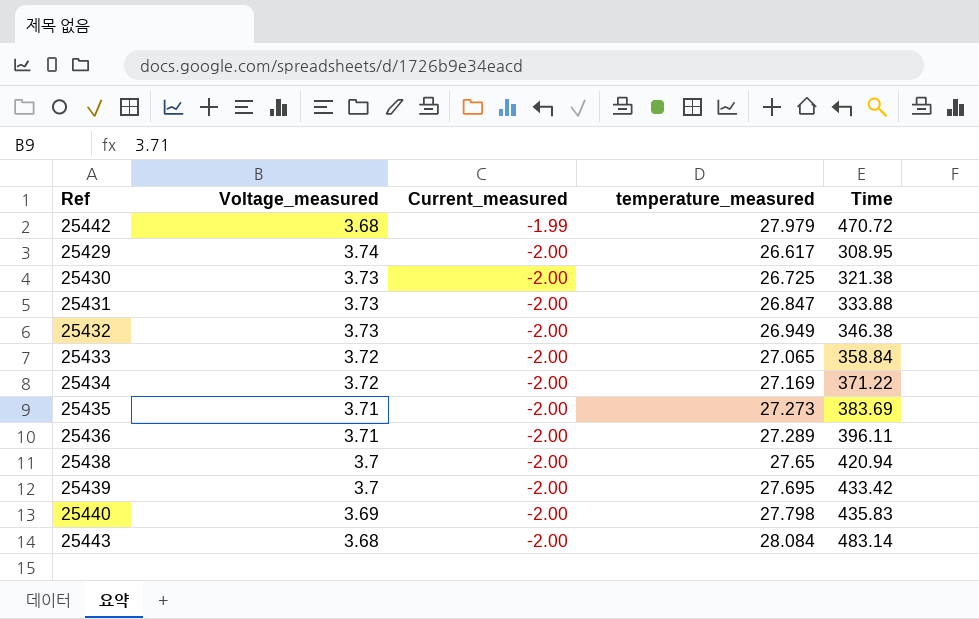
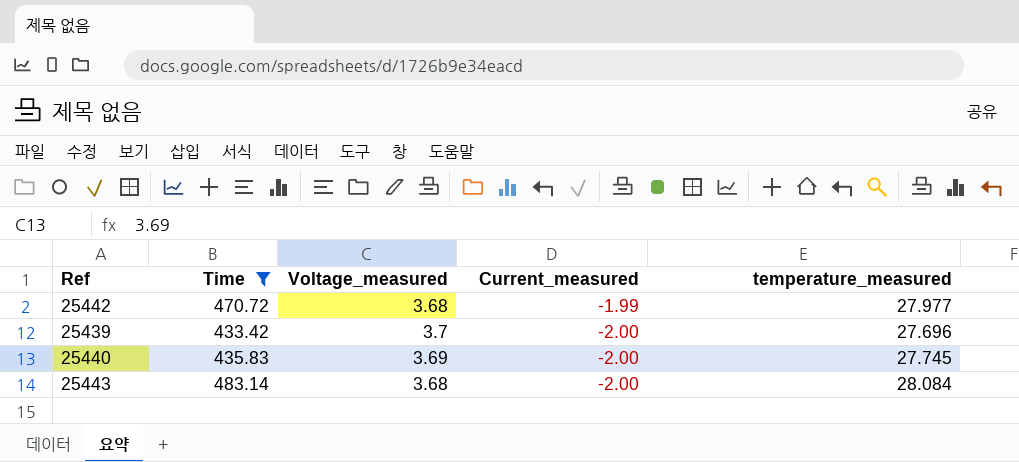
filter: none -> Time >= 433.42
column Time | position: 5 -> 2
25442 | temperature_measured: 27.979 -> 27.977
25439 | temperature_measured: 27.695 -> 27.696
25440 | temperature_measured: 27.798 -> 27.745

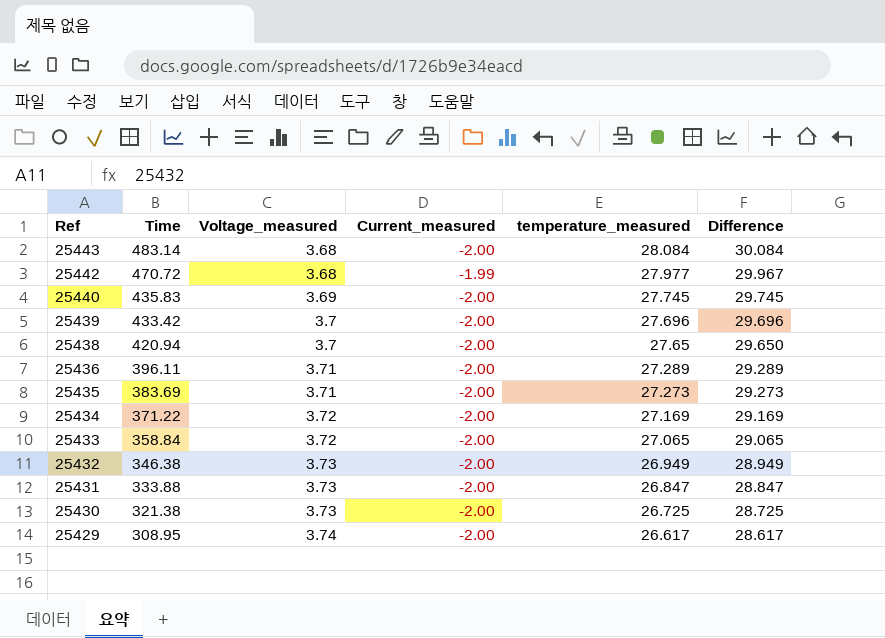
filter: Time >= 433.42 -> none
row order: Current_measured descending -> Ref descending
column Difference | formula: none -> [temperature_measured] - [Current_measured]

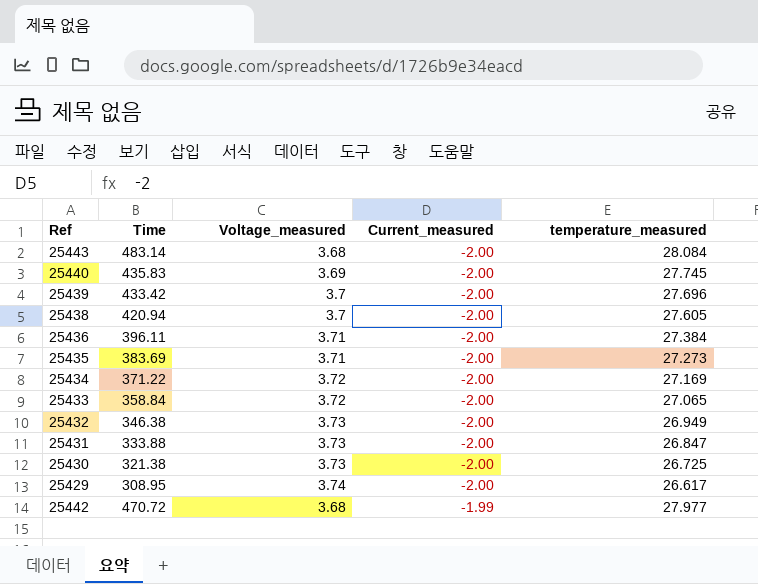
row order: Ref descending -> Current_measured ascending
column Difference | formula: [temperature_measured] - [Current_measured] -> none
25438 | temperature_measured: 27.65 -> 27.605
25436 | temperature_measured: 27.289 -> 27.384

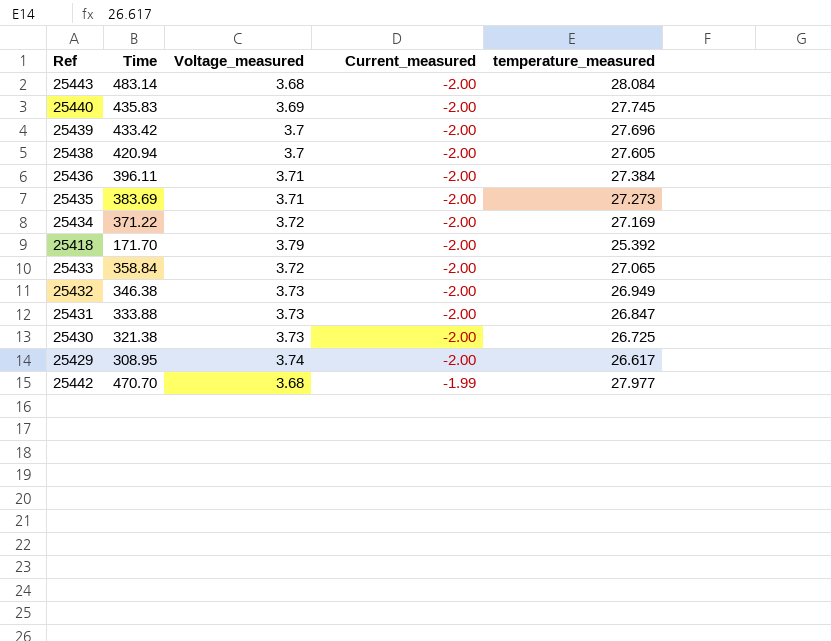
row 25418: none -> 171.70 | 3.79 | -2.00 | 25.392
25442 | Time: 470.72 -> 470.70

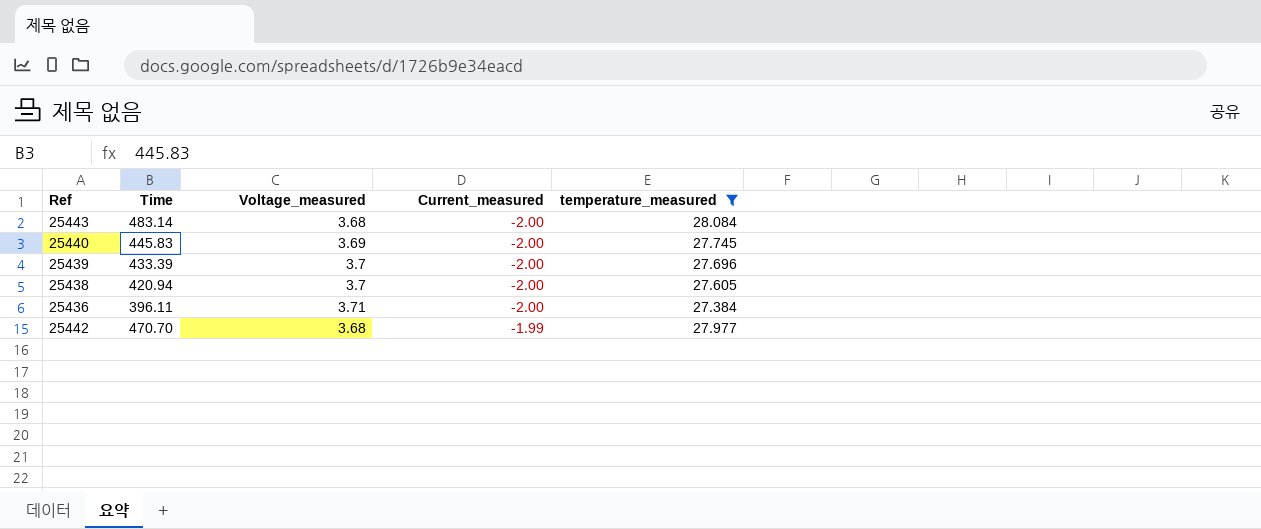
filter: none -> temperature_measured >= 27.384
25440 | Time: 435.83 -> 445.83
25439 | Time: 433.42 -> 433.39

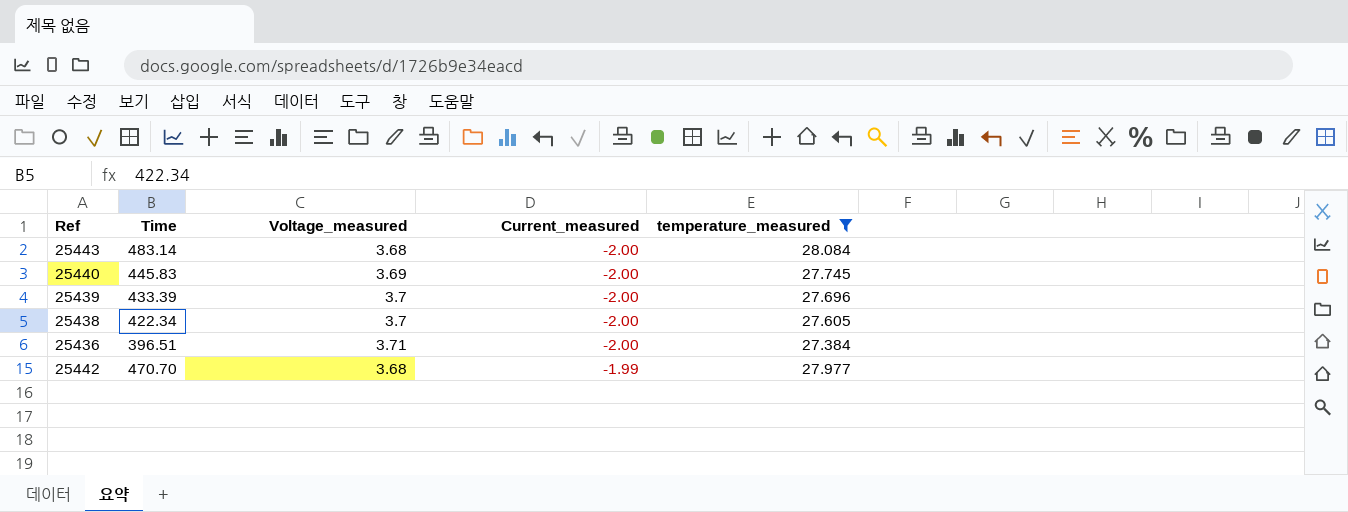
25438 | Time: 420.94 -> 422.34
25436 | Time: 396.11 -> 396.51

